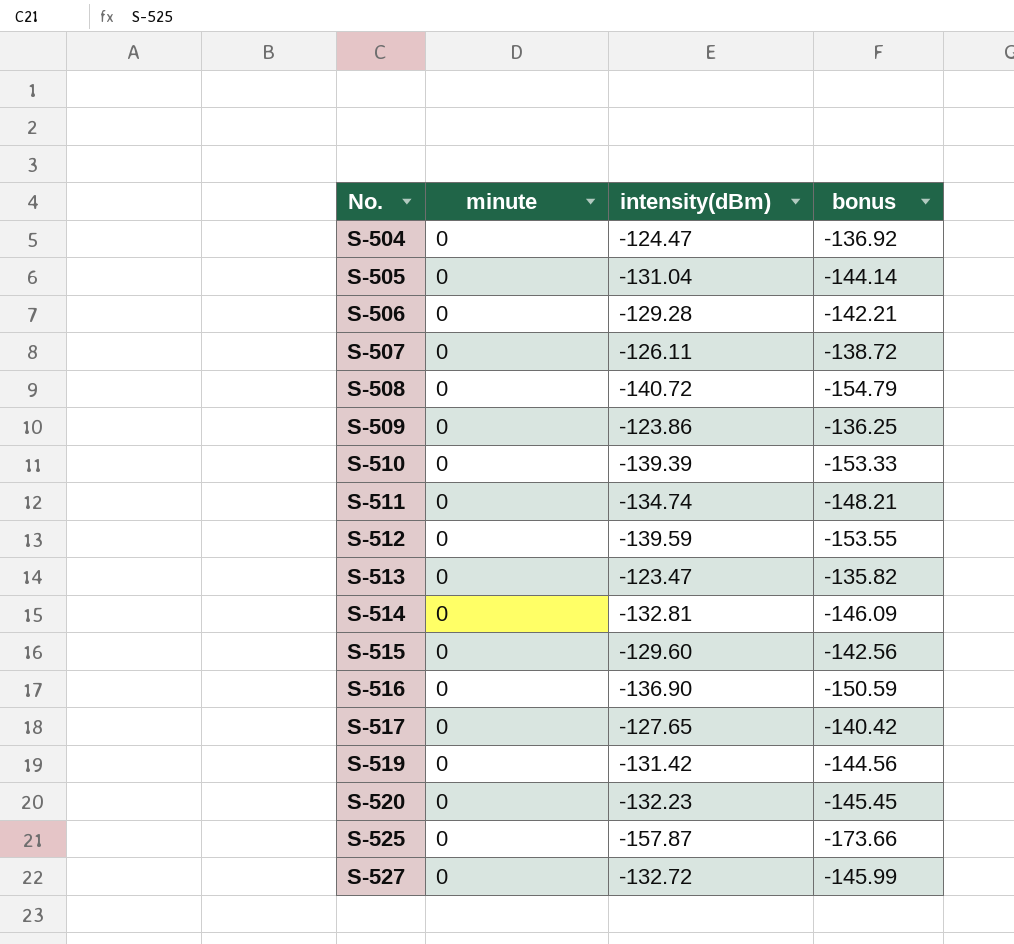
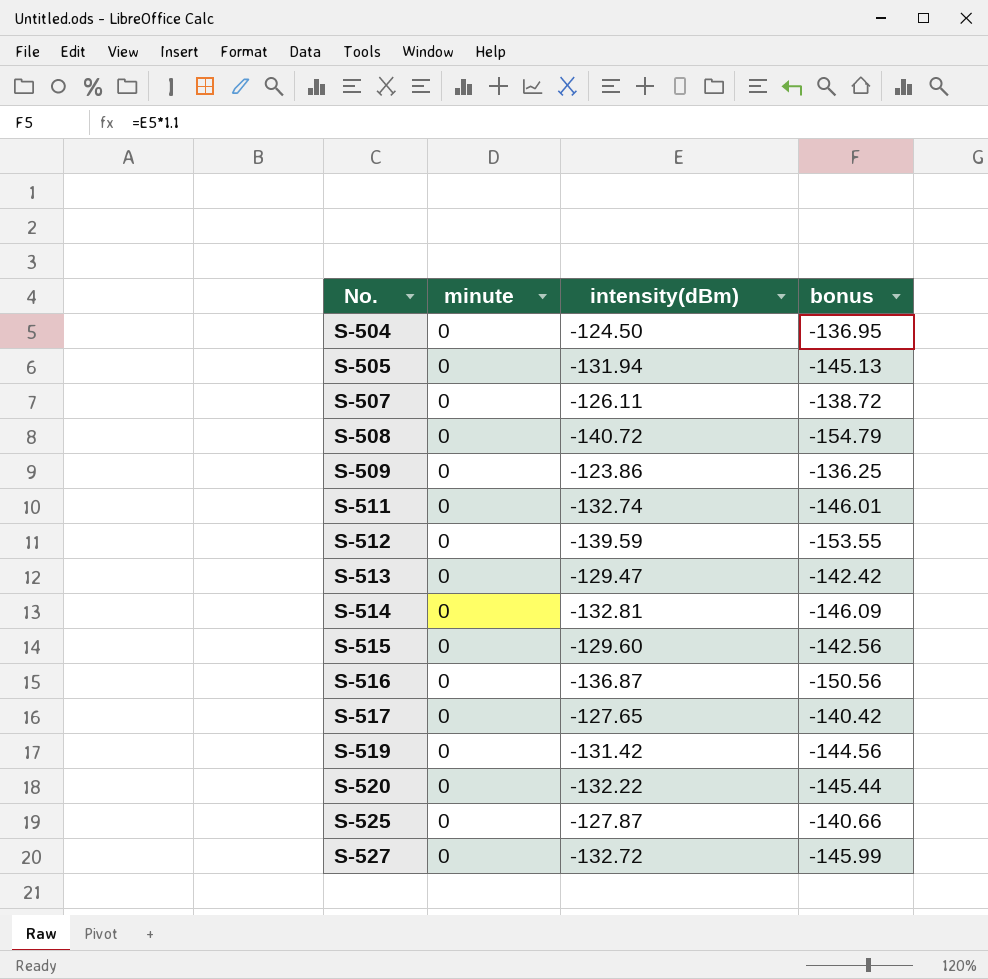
row S-506: 0 | -129.28 | -142.21 -> none
row S-510: 0 | -139.39 | -153.33 -> none
S-504 | intensity(dBm): -124.47 -> -124.50
S-504 | bonus: -136.92 -> -136.95
S-505 | intensity(dBm): -131.04 -> -131.94
S-505 | bonus: -144.14 -> -145.13
S-511 | intensity(dBm): -134.74 -> -132.74
S-511 | bonus: -148.21 -> -146.01
S-513 | intensity(dBm): -123.47 -> -129.47
S-513 | bonus: -135.82 -> -142.42
S-516 | intensity(dBm): -136.90 -> -136.87
S-516 | bonus: -150.59 -> -150.56
S-520 | intensity(dBm): -132.23 -> -132.22
S-520 | bonus: -145.45 -> -145.44
S-525 | intensity(dBm): -157.87 -> -127.87
S-525 | bonus: -173.66 -> -140.66

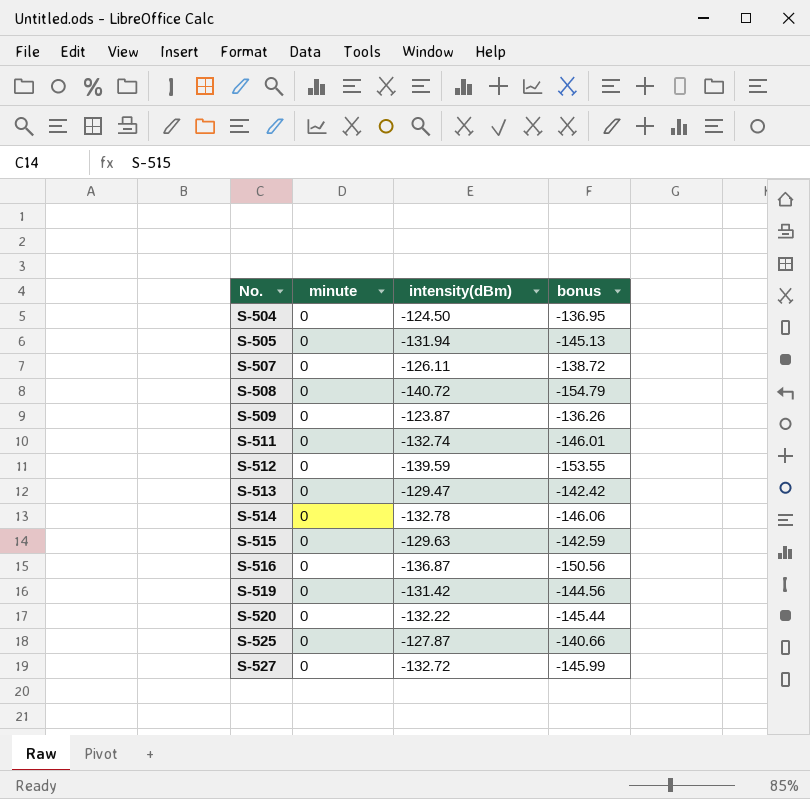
row S-517: 0 | -127.65 | -140.42 -> none
S-509 | intensity(dBm): -123.86 -> -123.87
S-509 | bonus: -136.25 -> -136.26
S-514 | intensity(dBm): -132.81 -> -132.78
S-514 | bonus: -146.09 -> -146.06
S-515 | intensity(dBm): -129.60 -> -129.63
S-515 | bonus: -142.56 -> -142.59

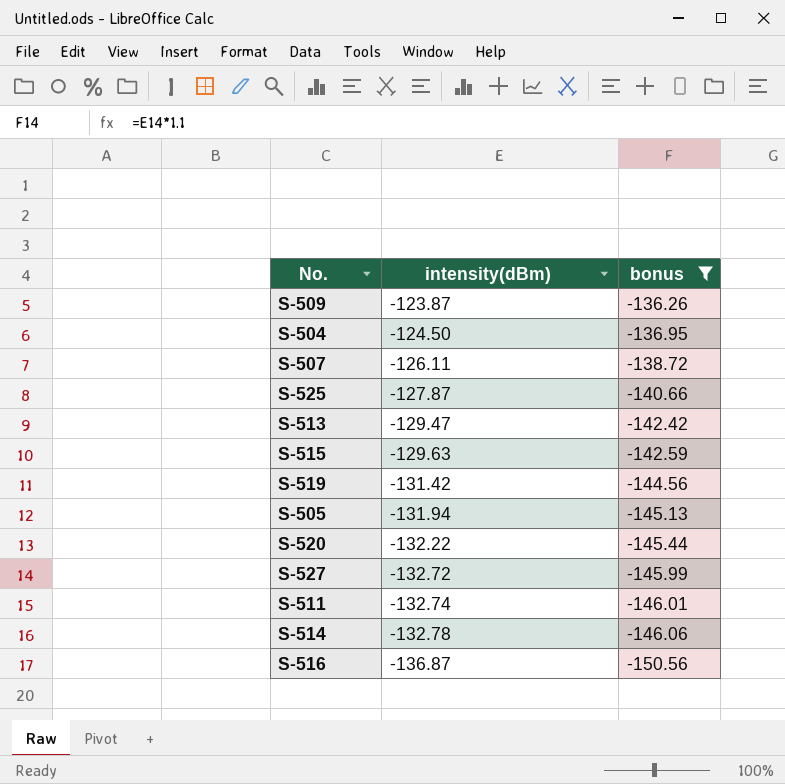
filter: none -> bonus >= -150.56
row order: No. ascending -> intensity(dBm) descending
column minute | position: 2 -> none

